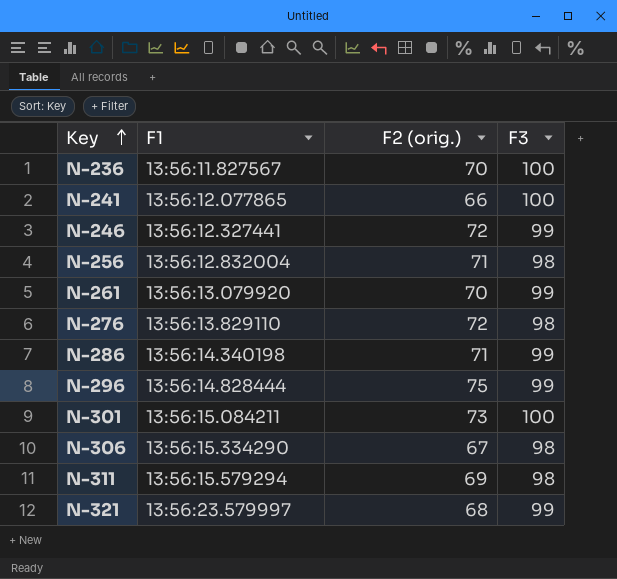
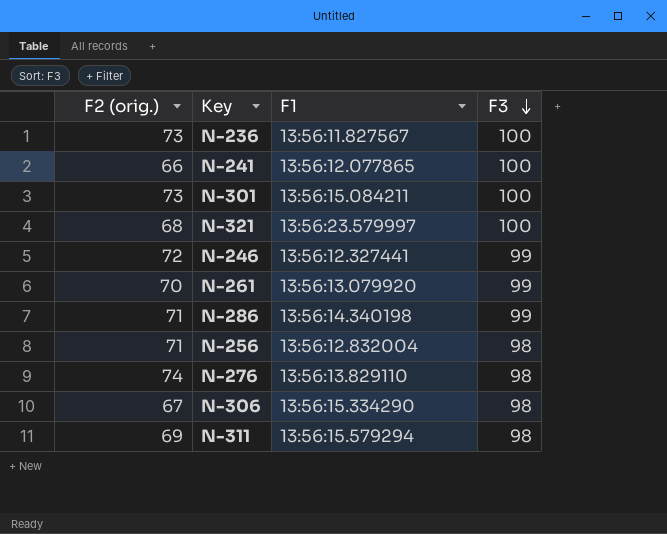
row order: Key ascending -> F3 descending
column F2 (orig.) | position: 3 -> 1
row N-296: 13:56:14.828444 | 75 | 99 -> none
N-236 | F2 (orig.): 70 -> 73
N-321 | F3: 99 -> 100
N-276 | F2 (orig.): 72 -> 74

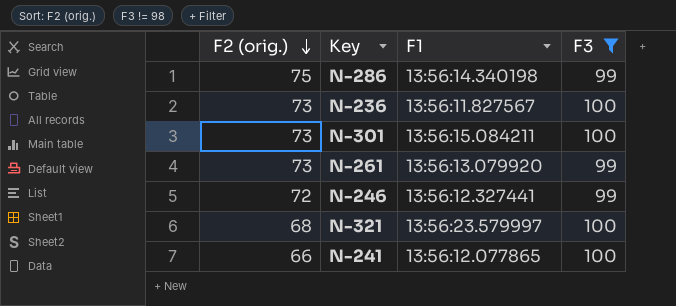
filter: none -> F3 != 98
row order: F3 descending -> F2 (orig.) descending
N-286 | F2 (orig.): 71 -> 75
N-261 | F2 (orig.): 70 -> 73

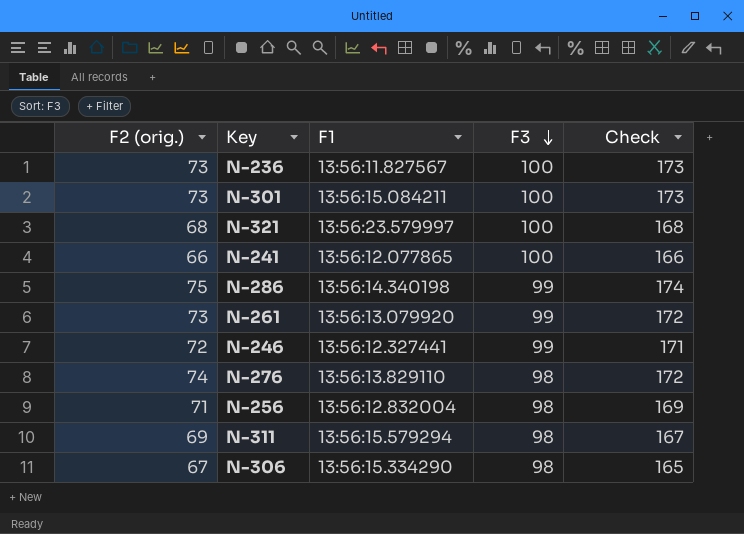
filter: F3 != 98 -> none
row order: F2 (orig.) descending -> F3 descending
column Check | formula: none -> [F2 (orig.)] + [F3]

